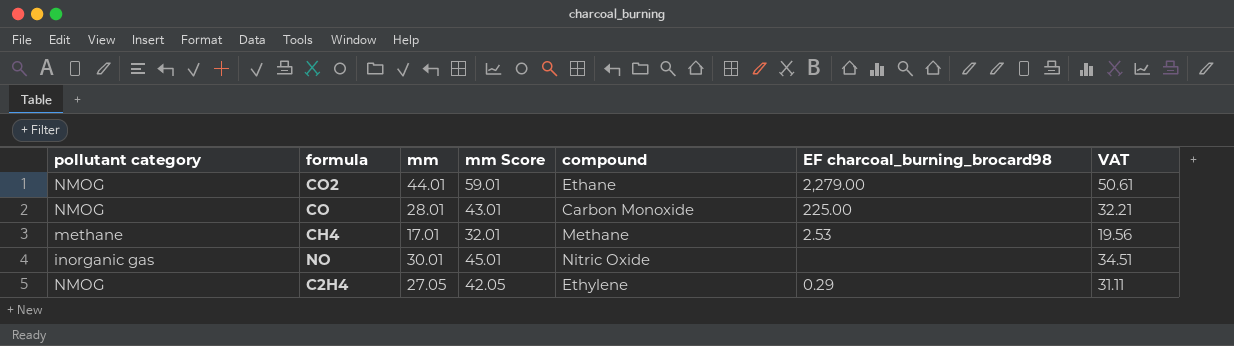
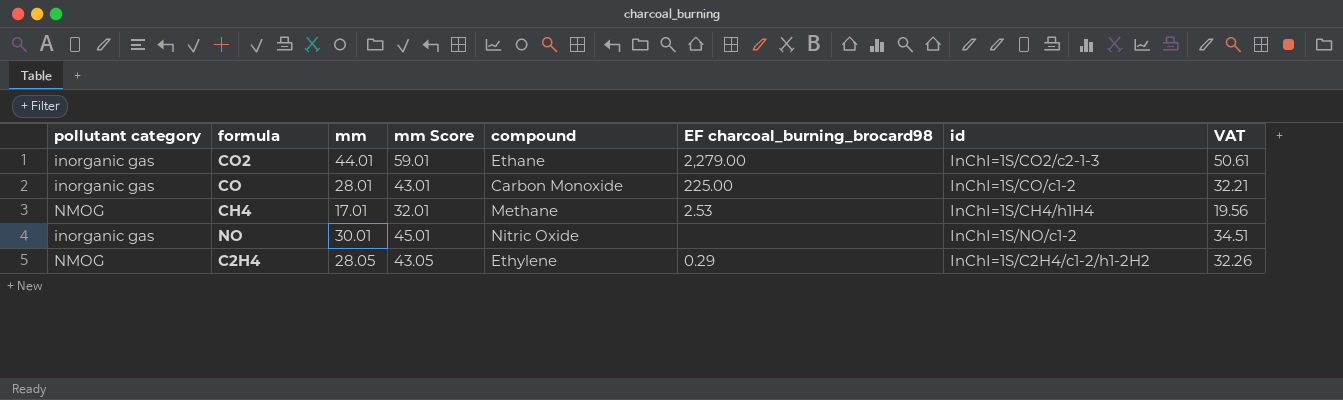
column id | position: none -> 7
CO2 | pollutant category: NMOG -> inorganic gas
CO | pollutant category: NMOG -> inorganic gas
CH4 | pollutant category: methane -> NMOG
C2H4 | mm: 27.05 -> 28.05
C2H4 | mm Score: 42.05 -> 43.05
C2H4 | VAT: 31.11 -> 32.26

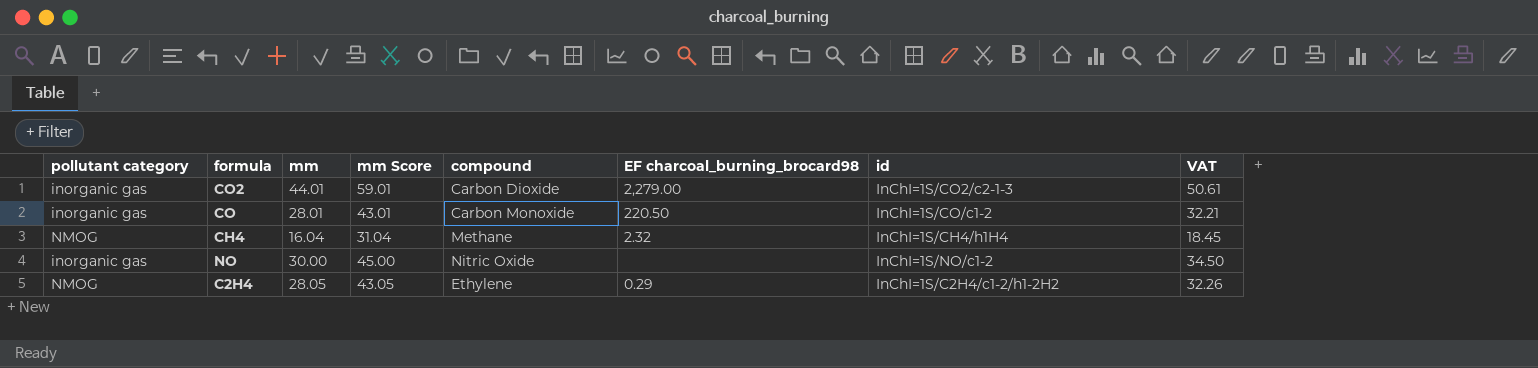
CO2 | compound: Ethane -> Carbon Dioxide
CO | EF charcoal_burning_brocard98: 225.00 -> 220.50
CH4 | mm: 17.01 -> 16.04
CH4 | mm Score: 32.01 -> 31.04
CH4 | EF charcoal_burning_brocard98: 2.53 -> 2.32
CH4 | VAT: 19.56 -> 18.45
NO | mm: 30.01 -> 30.00
NO | mm Score: 45.01 -> 45.00
NO | VAT: 34.51 -> 34.50

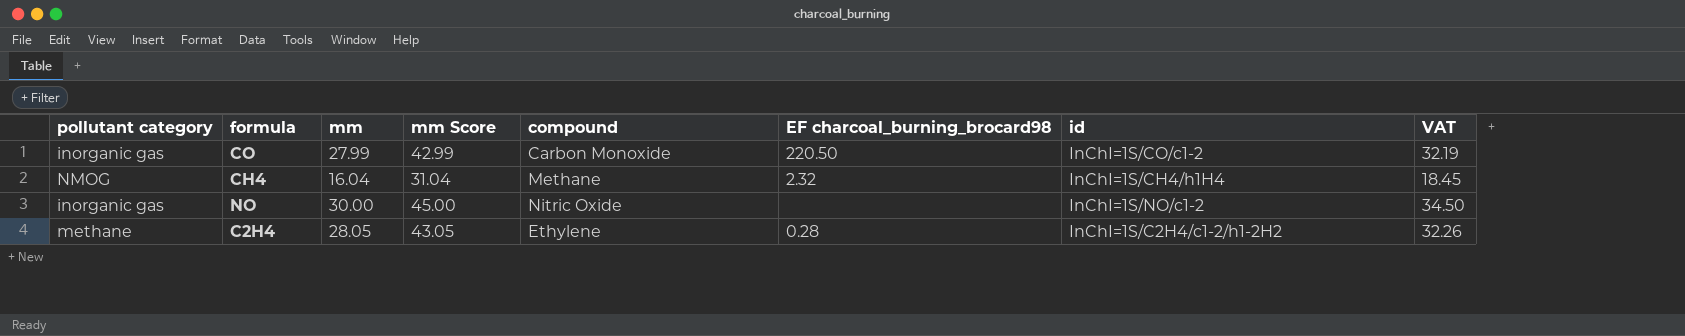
row CO2: inorganic gas | 44.01 | 59.01 | Carbon Dioxide | 2,279.00 | InChI=1S/CO2/c2-1-3 | 50.61 -> none
CO | mm: 28.01 -> 27.99
CO | mm Score: 43.01 -> 42.99
CO | VAT: 32.21 -> 32.19
C2H4 | pollutant category: NMOG -> methane
C2H4 | EF charcoal_burning_brocard98: 0.29 -> 0.28

